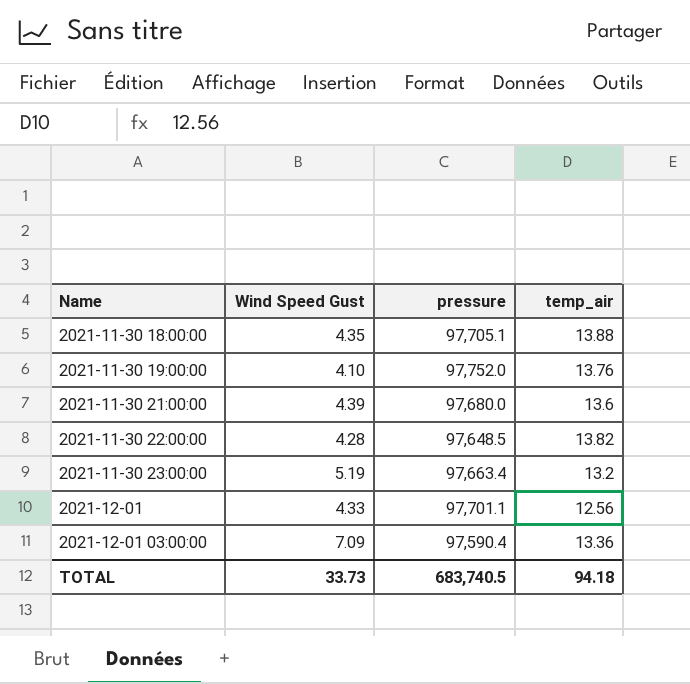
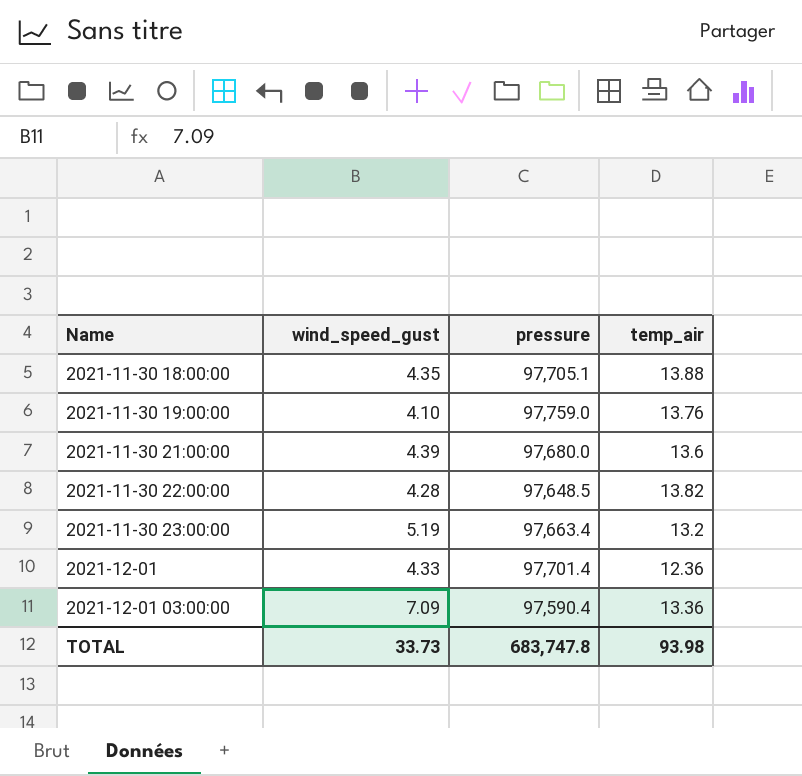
column name: Wind Speed Gust -> wind_speed_gust
2021-11-30 19:00:00 | pressure: 97,752.0 -> 97,759.0
2021-12-01 | pressure: 97,701.1 -> 97,701.4
2021-12-01 | temp_air: 12.56 -> 12.36
TOTAL | pressure: 683,740.5 -> 683,747.8
TOTAL | temp_air: 94.18 -> 93.98

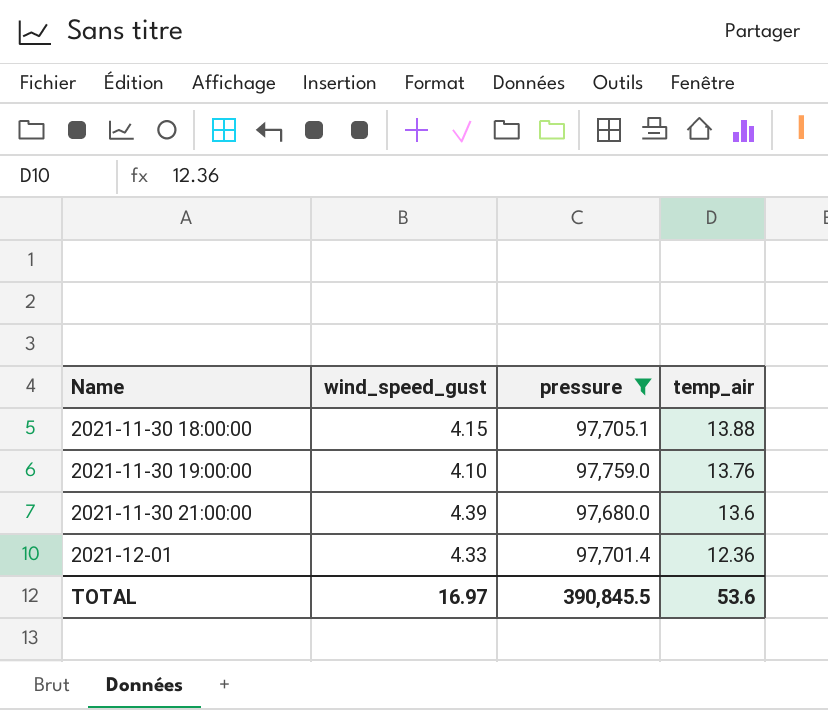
filter: none -> pressure >= 97,680.0
2021-11-30 18:00:00 | wind_speed_gust: 4.35 -> 4.15
TOTAL | wind_speed_gust: 33.73 -> 16.97
TOTAL | pressure: 683,747.8 -> 390,845.5
TOTAL | temp_air: 93.98 -> 53.6

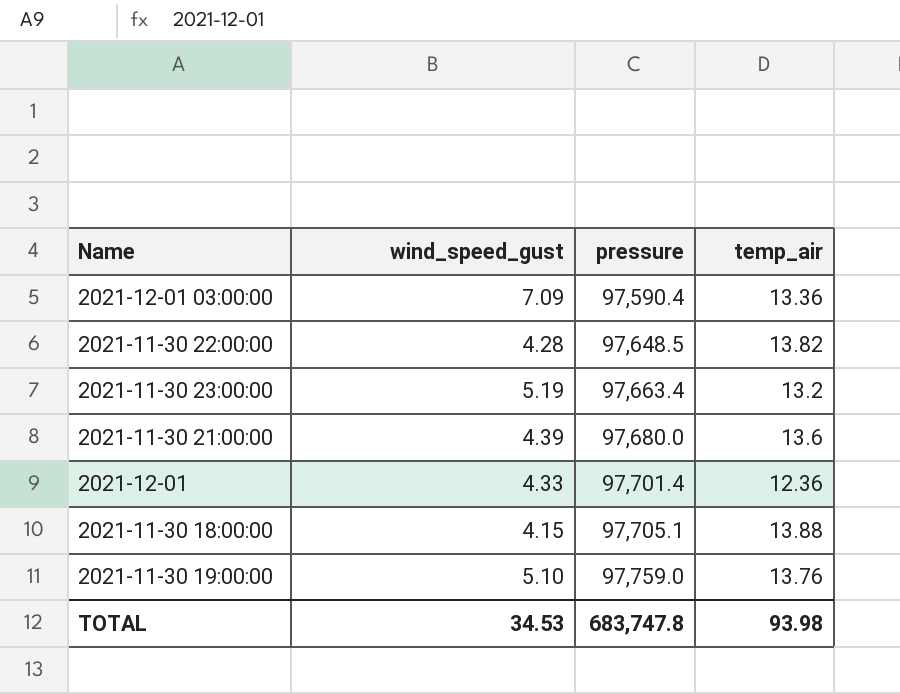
filter: pressure >= 97,680.0 -> none
row order: Name ascending -> pressure ascending
2021-11-30 19:00:00 | wind_speed_gust: 4.10 -> 5.10
TOTAL | wind_speed_gust: 16.97 -> 34.53
TOTAL | pressure: 390,845.5 -> 683,747.8
TOTAL | temp_air: 53.6 -> 93.98

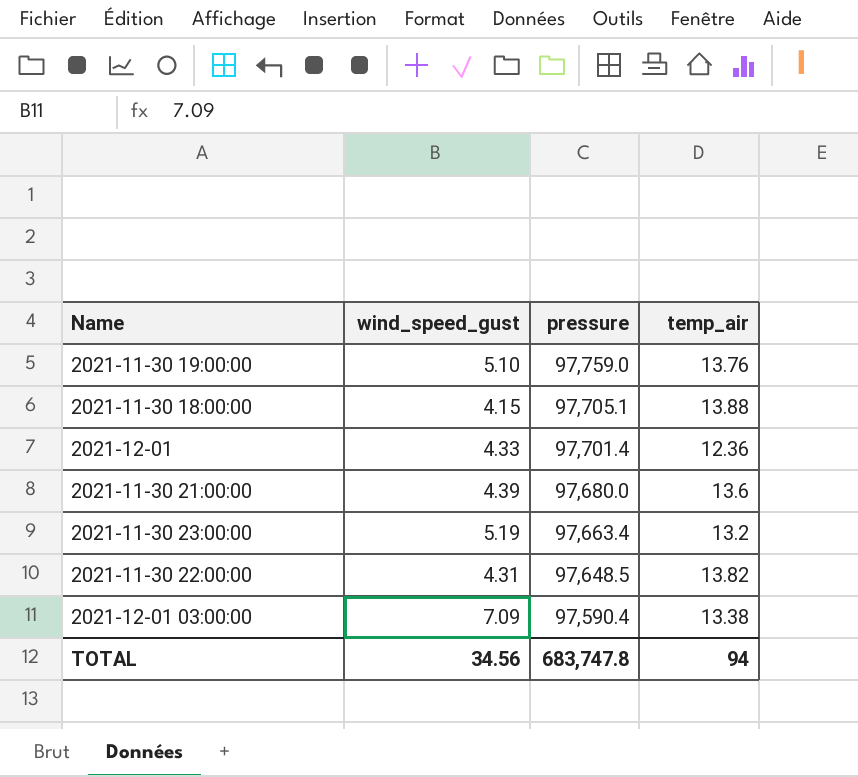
row order: pressure ascending -> pressure descending
2021-11-30 22:00:00 | wind_speed_gust: 4.28 -> 4.31
2021-12-01 03:00:00 | temp_air: 13.36 -> 13.38
TOTAL | wind_speed_gust: 34.53 -> 34.56
TOTAL | temp_air: 93.98 -> 94

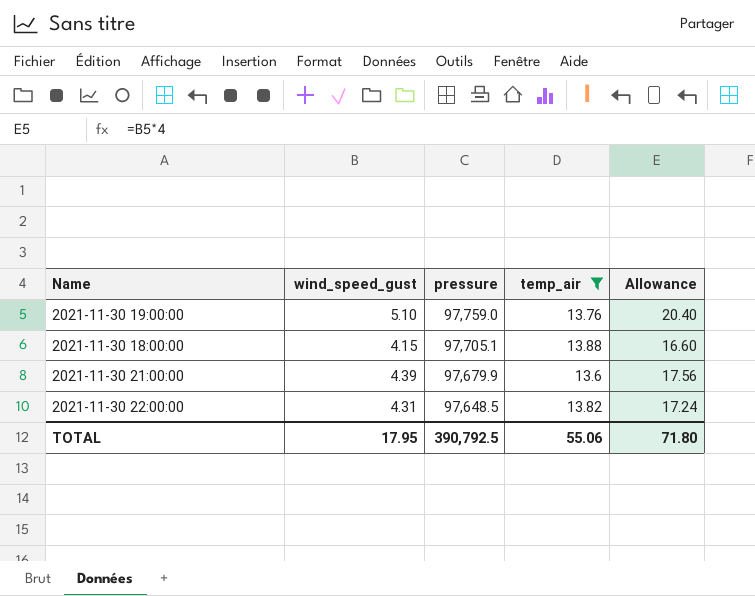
filter: none -> temp_air >= 13.6
column Allowance | formula: none -> [wind_speed_gust] * 4
2021-11-30 21:00:00 | pressure: 97,680.0 -> 97,679.9
TOTAL | wind_speed_gust: 34.56 -> 17.95
TOTAL | pressure: 683,747.8 -> 390,792.5
TOTAL | temp_air: 94 -> 55.06

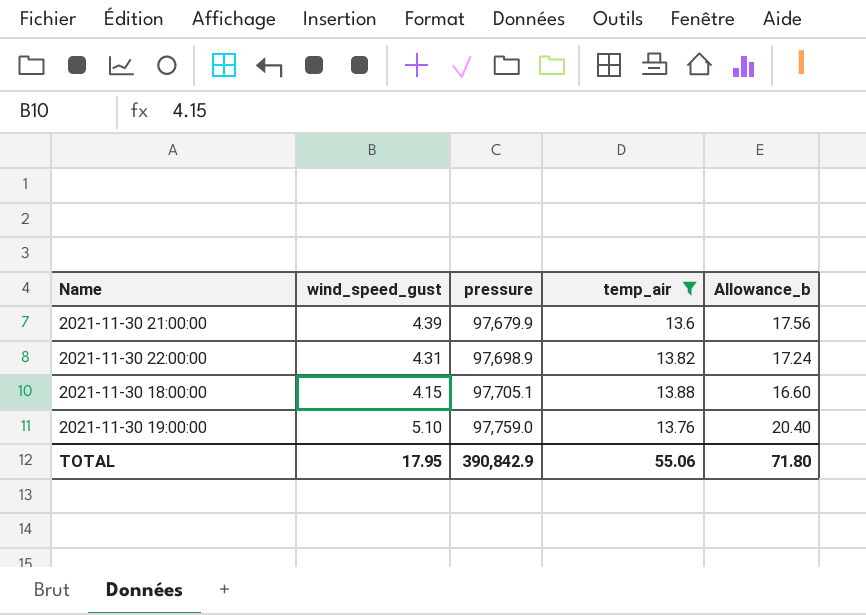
row order: pressure descending -> pressure ascending
column name: Allowance -> Allowance_b
2021-11-30 22:00:00 | pressure: 97,648.5 -> 97,698.9
TOTAL | pressure: 390,792.5 -> 390,842.9

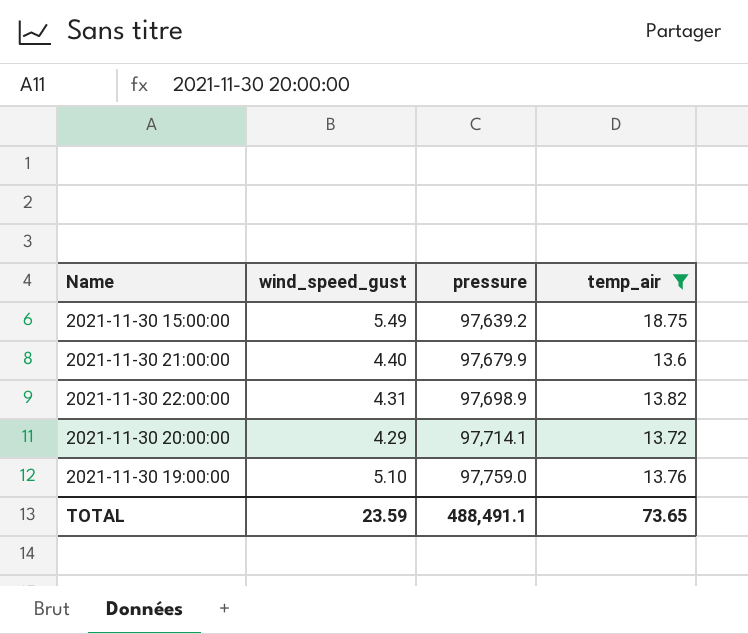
column Allowance_b | formula: [wind_speed_gust] * 4 -> none
row 2021-11-30 18:00:00: 4.15 | 97,705.1 | 13.88 | 16.60 -> none
row 2021-11-30 15:00:00: none -> 5.49 | 97,639.2 | 18.75
2021-11-30 21:00:00 | wind_speed_gust: 4.39 -> 4.40
row 2021-11-30 20:00:00: none -> 4.29 | 97,714.1 | 13.72
TOTAL | wind_speed_gust: 17.95 -> 23.59
TOTAL | pressure: 390,842.9 -> 488,491.1
TOTAL | temp_air: 55.06 -> 73.65

